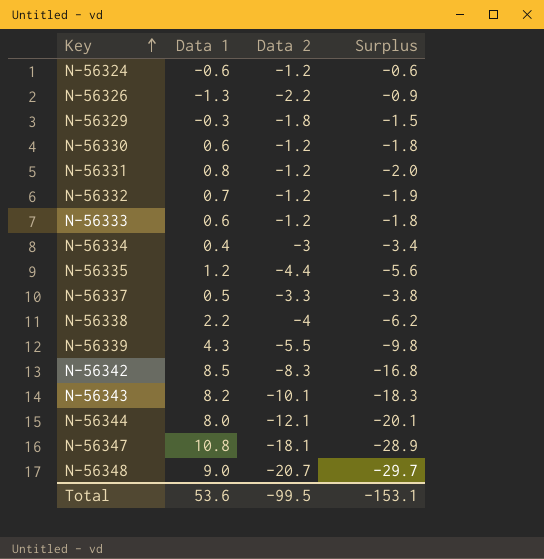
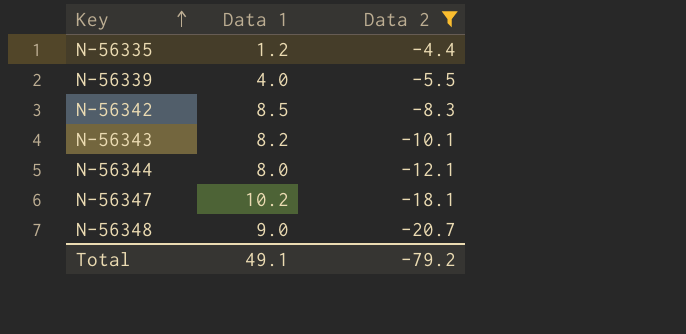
filter: none -> Data 2 <= -4.4
column Surplus | formula: [Data 2] - [Data 1] -> none
N-56339 | Data 1: 4.3 -> 4.0
N-56347 | Data 1: 10.8 -> 10.2
Total | Data 1: 53.6 -> 49.1
Total | Data 2: -99.5 -> -79.2

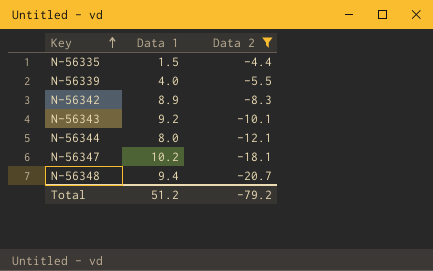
N-56335 | Data 1: 1.2 -> 1.5
N-56342 | Data 1: 8.5 -> 8.9
N-56343 | Data 1: 8.2 -> 9.2
N-56348 | Data 1: 9.0 -> 9.4
Total | Data 1: 49.1 -> 51.2

